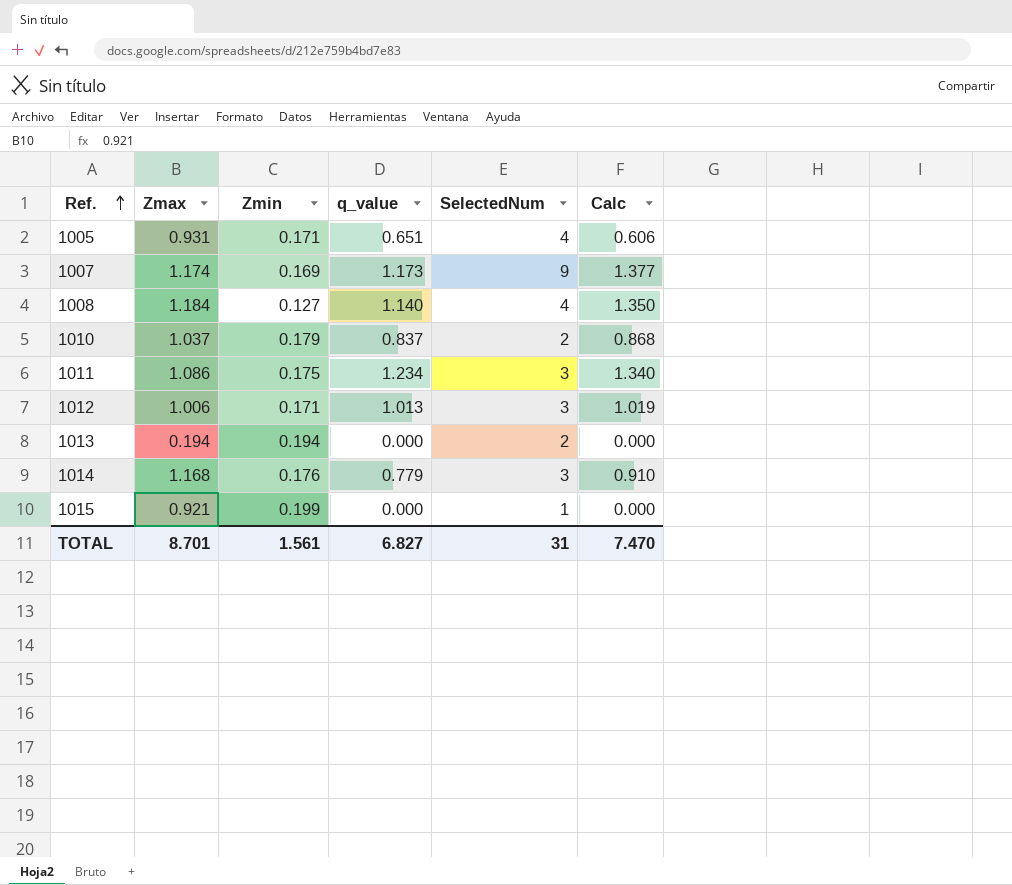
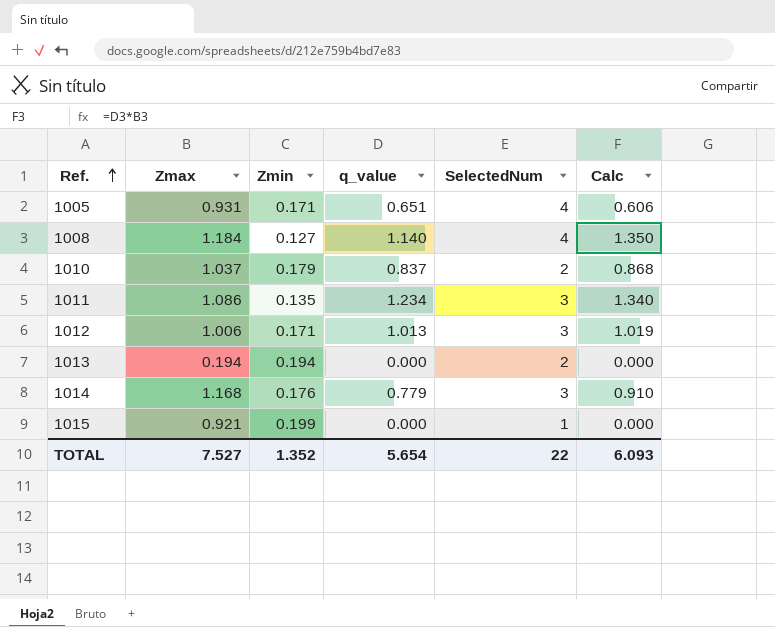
row 1007: 1.174 | 0.169 | 1.173 | 9 | 1.377 -> none
1011 | Zmin: 0.175 -> 0.135
TOTAL | Zmax: 8.701 -> 7.527
TOTAL | Zmin: 1.561 -> 1.352
TOTAL | q_value: 6.827 -> 5.654
TOTAL | SelectedNum: 31 -> 22
TOTAL | Calc: 7.470 -> 6.093

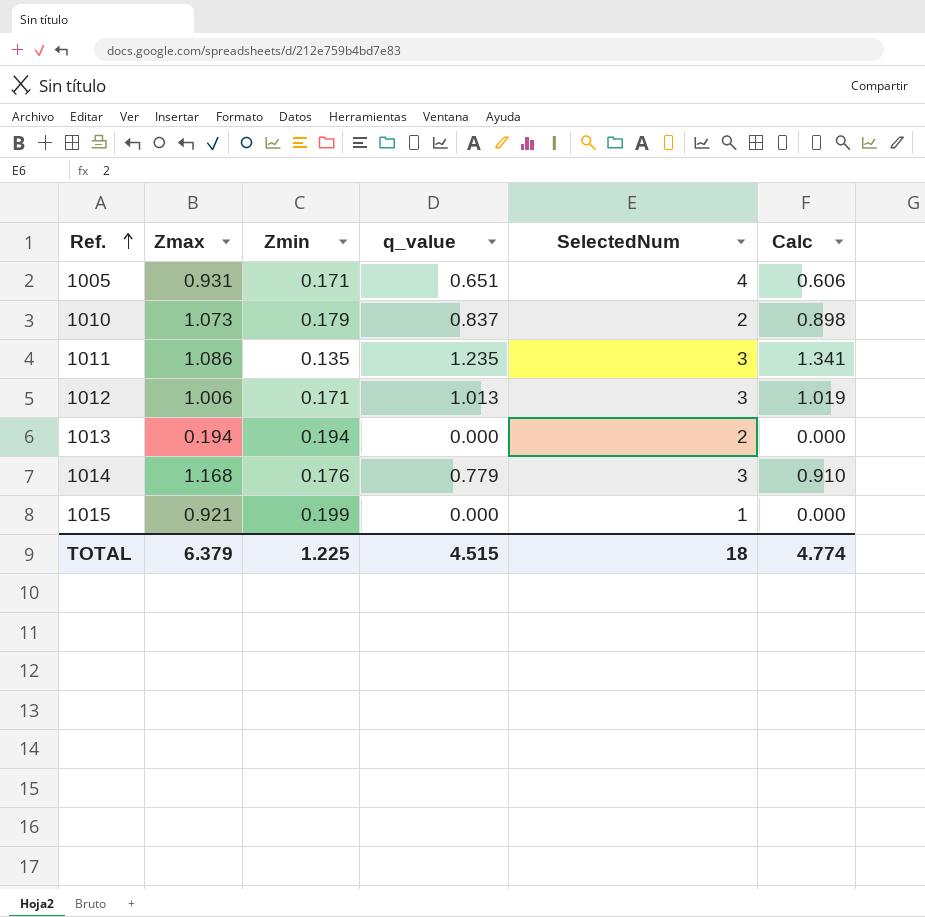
row 1008: 1.184 | 0.127 | 1.140 | 4 | 1.350 -> none
1010 | Zmax: 1.037 -> 1.073
1010 | Calc: 0.868 -> 0.898
1011 | q_value: 1.234 -> 1.235
1011 | Calc: 1.340 -> 1.341
TOTAL | Zmax: 7.527 -> 6.379
TOTAL | Zmin: 1.352 -> 1.225
TOTAL | q_value: 5.654 -> 4.515
TOTAL | SelectedNum: 22 -> 18
TOTAL | Calc: 6.093 -> 4.774

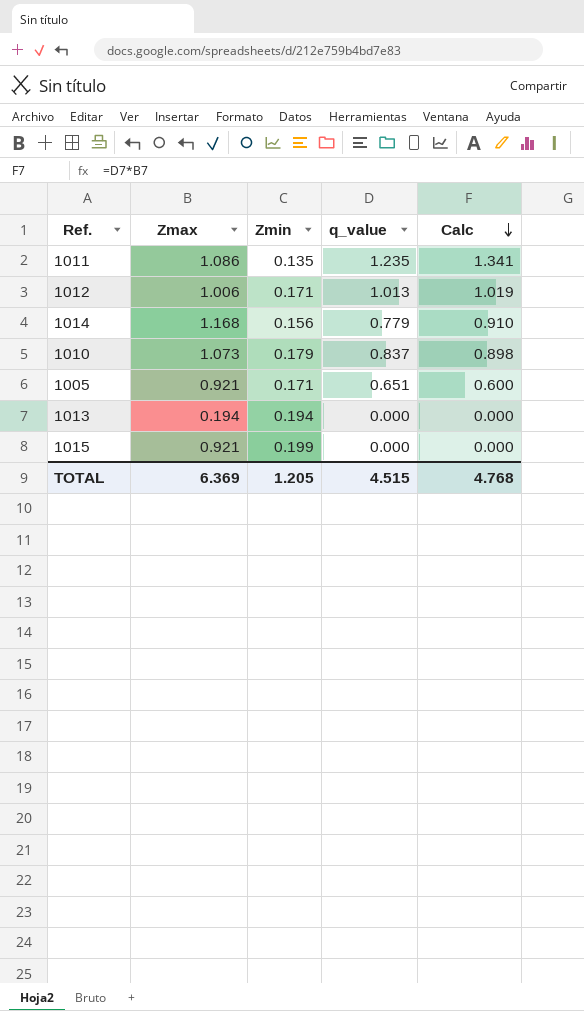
row order: Ref. ascending -> Calc descending
column SelectedNum | position: 5 -> none
1014 | Zmin: 0.176 -> 0.156
1005 | Zmax: 0.931 -> 0.921
1005 | Calc: 0.606 -> 0.600
TOTAL | Zmax: 6.379 -> 6.369
TOTAL | Zmin: 1.225 -> 1.205
TOTAL | Calc: 4.774 -> 4.768

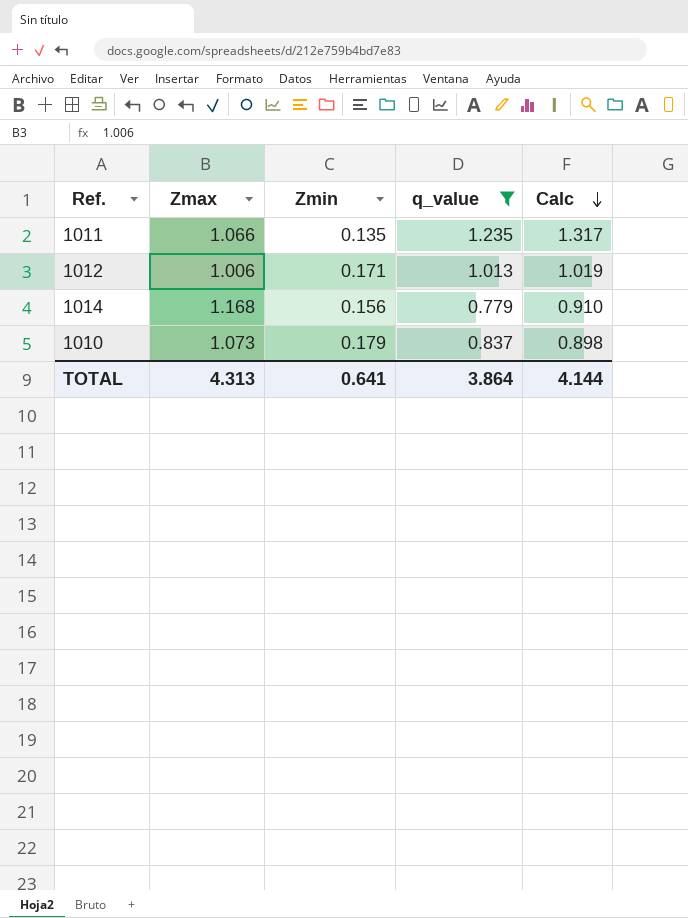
filter: none -> q_value >= 0.779
1011 | Zmax: 1.086 -> 1.066
1011 | Calc: 1.341 -> 1.317
TOTAL | Zmax: 6.369 -> 4.313
TOTAL | Zmin: 1.205 -> 0.641
TOTAL | q_value: 4.515 -> 3.864
TOTAL | Calc: 4.768 -> 4.144

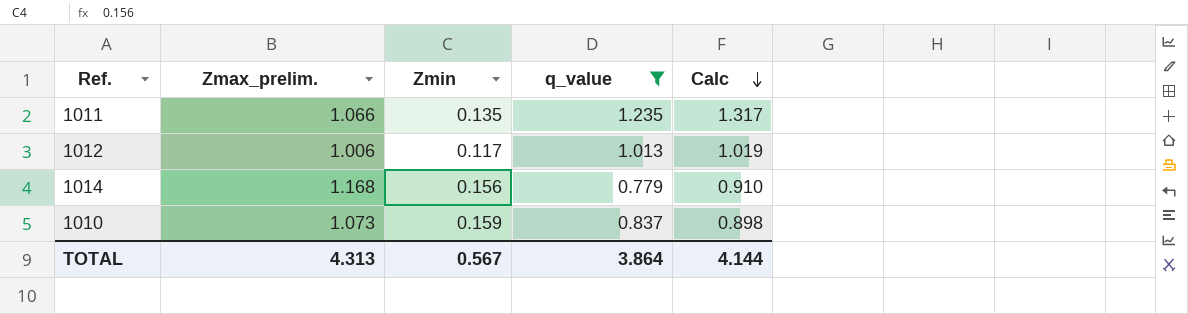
column name: Zmax -> Zmax_prelim.
1012 | Zmin: 0.171 -> 0.117
1010 | Zmin: 0.179 -> 0.159
TOTAL | Zmin: 0.641 -> 0.567

